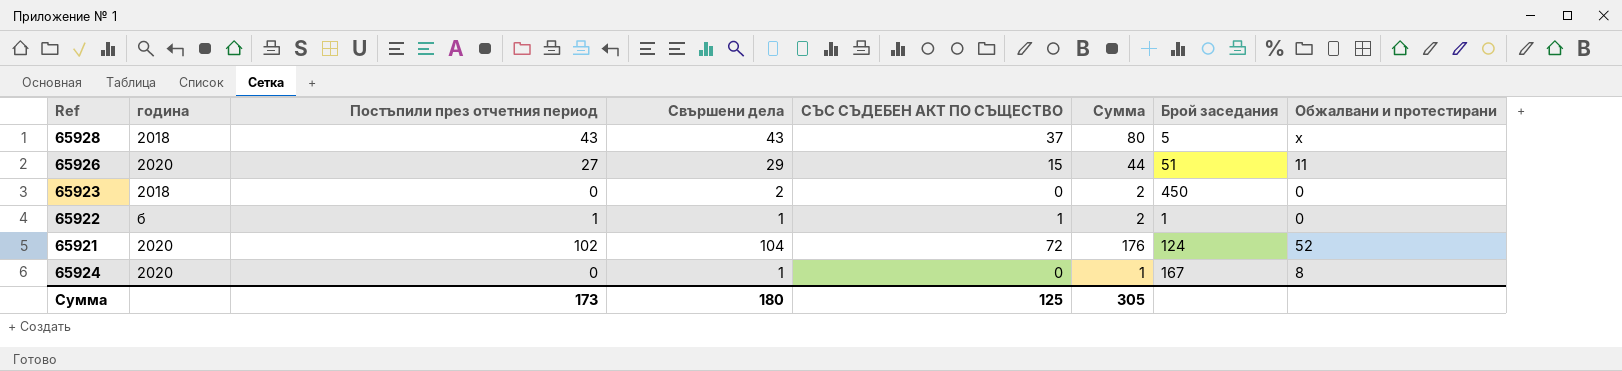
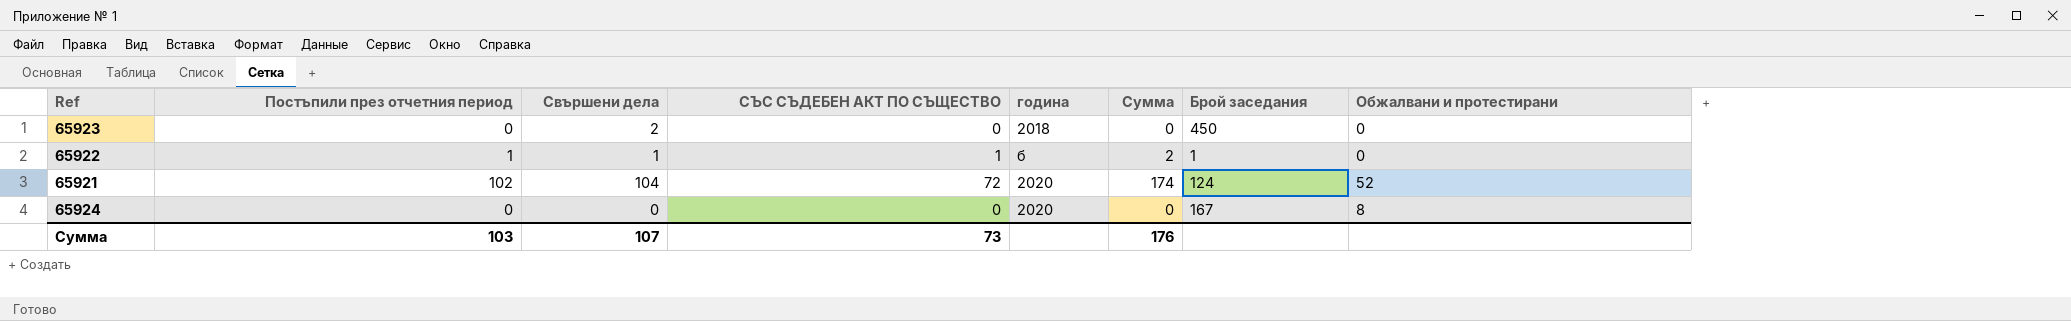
column година | position: 2 -> 5
column Сумма | formula: [Свършени дела] + [СЪС СЪДЕБЕН АКТ ПО СЪЩЕСТВО] -> [Постъпили през отчетния период] + [СЪС СЪДЕБЕН АКТ ПО СЪЩЕСТВО]
row 65928: 2018 | 43 | 43 | 37 | 80 | 5 | x -> none
row 65926: 2020 | 27 | 29 | 15 | 44 | 51 | 11 -> none
65924 | Свършени дела: 1 -> 0
Сумма | Постъпили през отчетния период: 173 -> 103
Сумма | Свършени дела: 180 -> 107
Сумма | СЪС СЪДЕБЕН АКТ ПО СЪЩЕСТВО: 125 -> 73
Сумма | Сумма: 305 -> 176

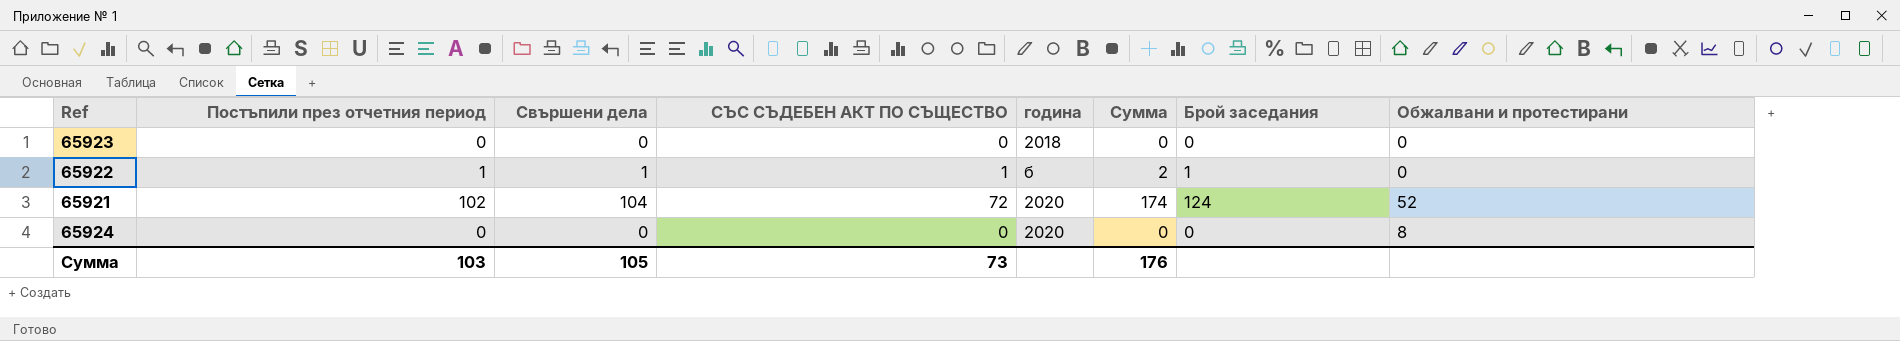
65923 | Свършени дела: 2 -> 0
65923 | Брой заседания: 450 -> 0
65924 | Брой заседания: 167 -> 0
Сумма | Свършени дела: 107 -> 105

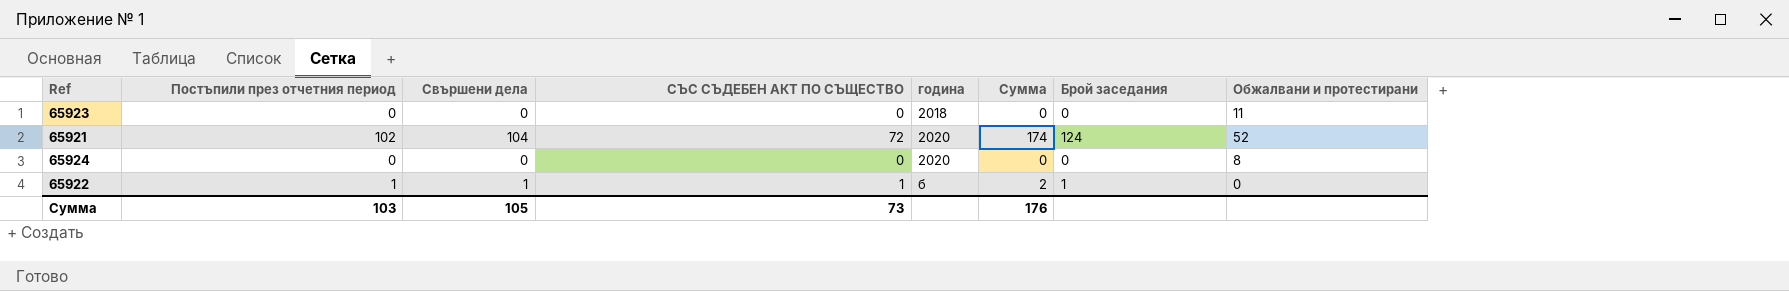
row order: none -> година ascending
65923 | Обжалвани и протестирани: 0 -> 11

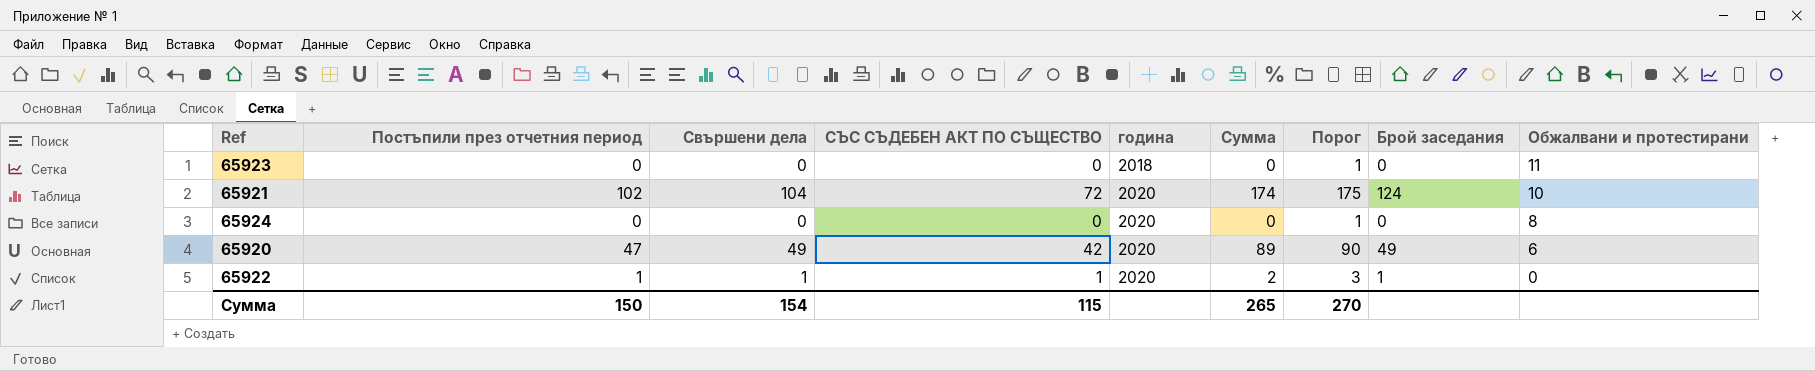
column Порог | formula: none -> [Сумма] + 1
65921 | Обжалвани и протестирани: 52 -> 10
row 65920: none -> 47 | 49 | 42 | 2020 | 89 | 90 | 49 | 6
65922 | година: б -> 2020
Сумма | Постъпили през отчетния период: 103 -> 150
Сумма | Свършени дела: 105 -> 154
Сумма | СЪС СЪДЕБЕН АКТ ПО СЪЩЕСТВО: 73 -> 115
Сумма | Сумма: 176 -> 265

